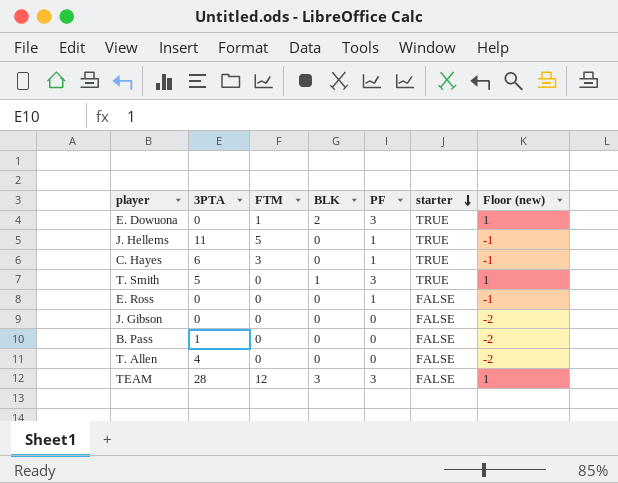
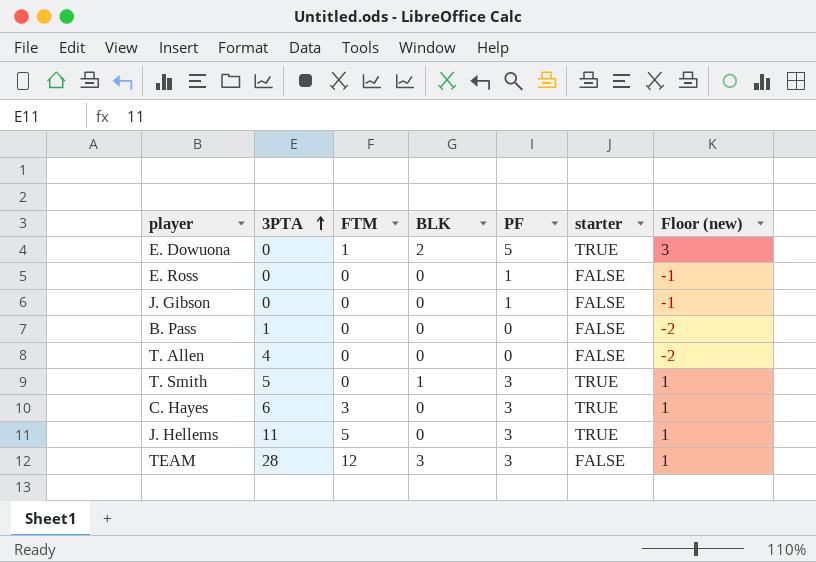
row order: starter descending -> 3PTA ascending
E. Dowuona | PF: 3 -> 5
E. Dowuona | Floor (new): 1 -> 3
J. Gibson | PF: 0 -> 1
J. Gibson | Floor (new): -2 -> -1
C. Hayes | PF: 1 -> 3
C. Hayes | Floor (new): -1 -> 1
J. Hellems | PF: 1 -> 3
J. Hellems | Floor (new): -1 -> 1

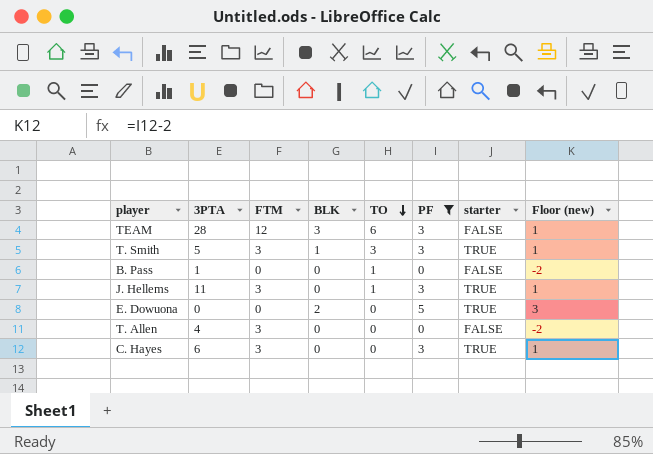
filter: none -> PF != 1
row order: 3PTA ascending -> TO descending
column TO | position: none -> 5
T. Smith | FTM: 0 -> 3
J. Hellems | FTM: 5 -> 3
E. Dowuona | FTM: 1 -> 0
T. Allen | FTM: 0 -> 3

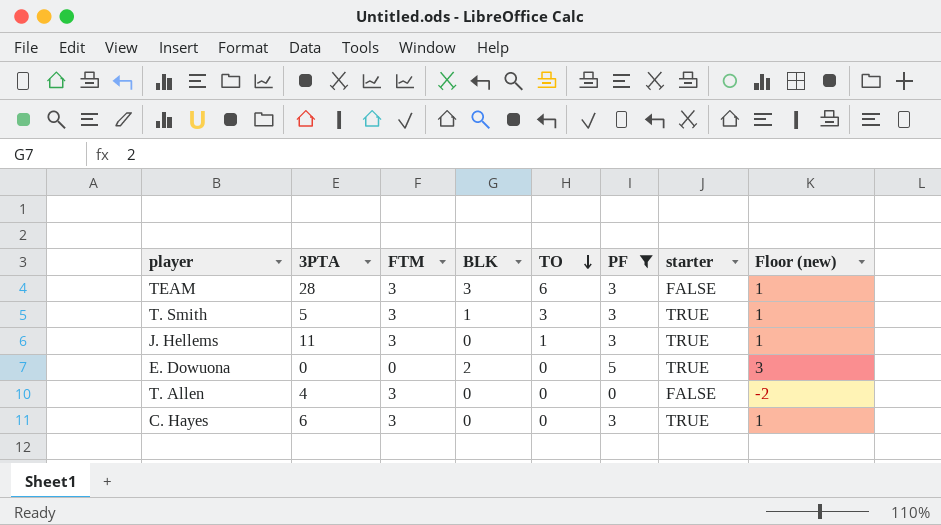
row B. Pass: 1 | 0 | 0 | 1 | 0 | FALSE | -2 -> none
TEAM | FTM: 12 -> 3

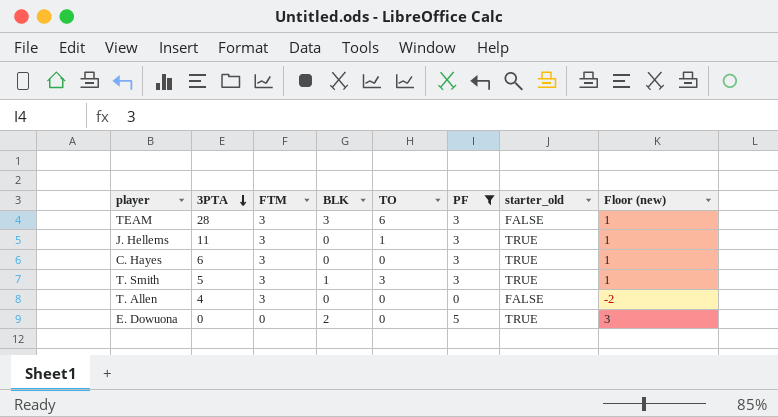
row order: TO descending -> 3PTA descending
column name: starter -> starter_old

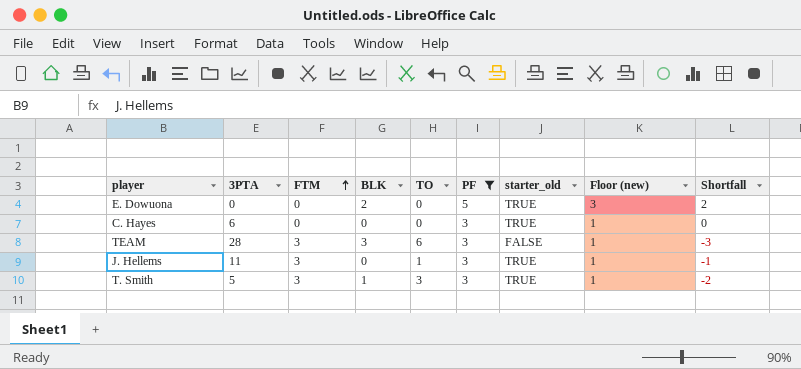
row order: 3PTA descending -> FTM ascending
column Shortfall | formula: none -> [BLK] - [TO]
row T. Allen: 4 | 3 | 0 | 0 | 0 | FALSE | -2 -> none
C. Hayes | FTM: 3 -> 0

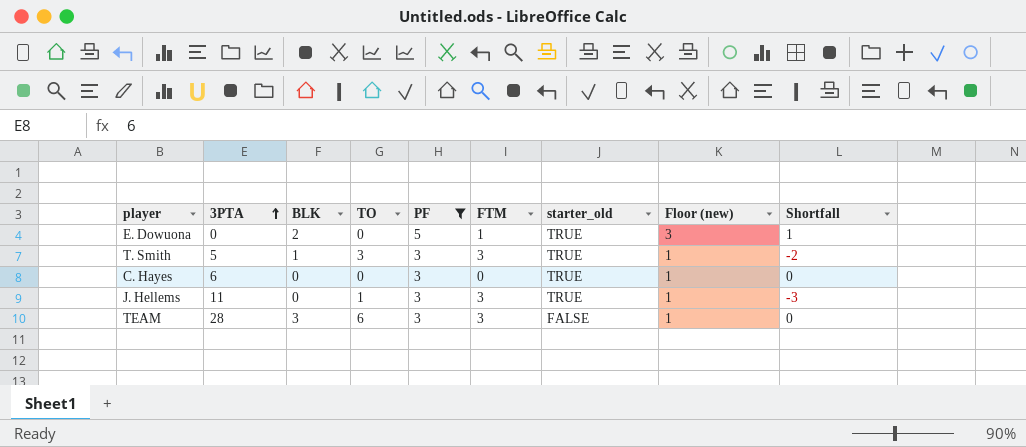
row order: FTM ascending -> 3PTA ascending
column FTM | position: 3 -> 6
column Shortfall | formula: [BLK] - [TO] -> [BLK] - [FTM]
E. Dowuona | FTM: 0 -> 1

